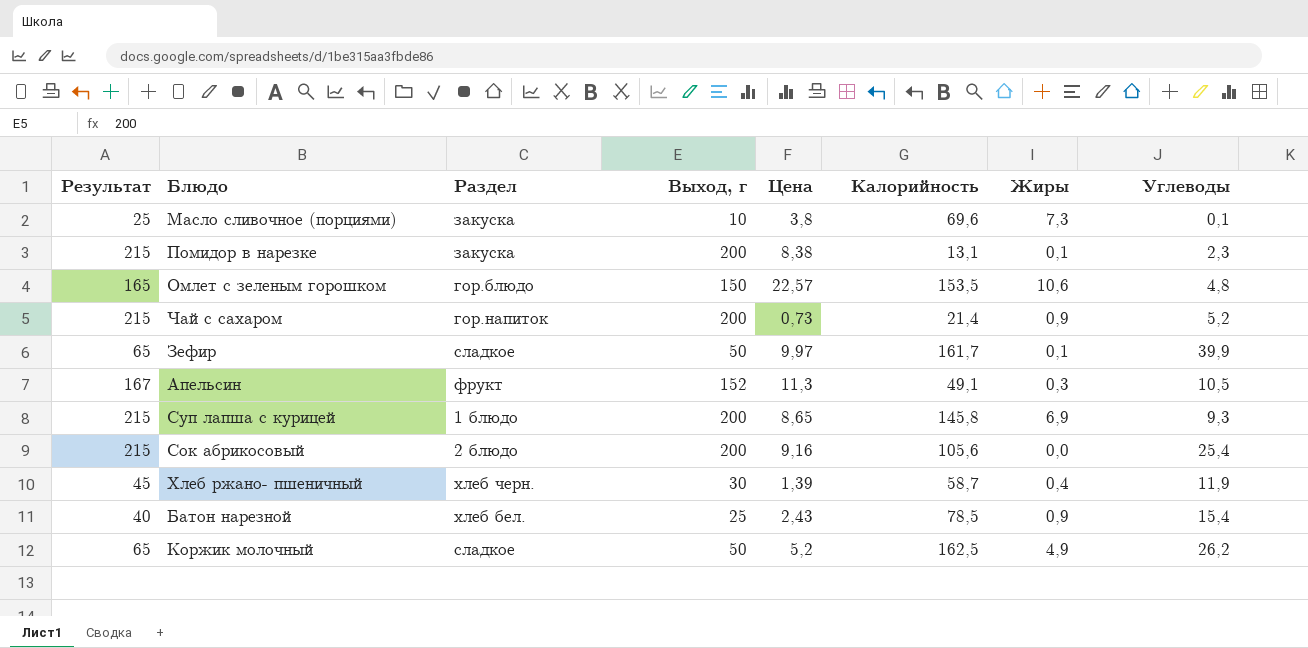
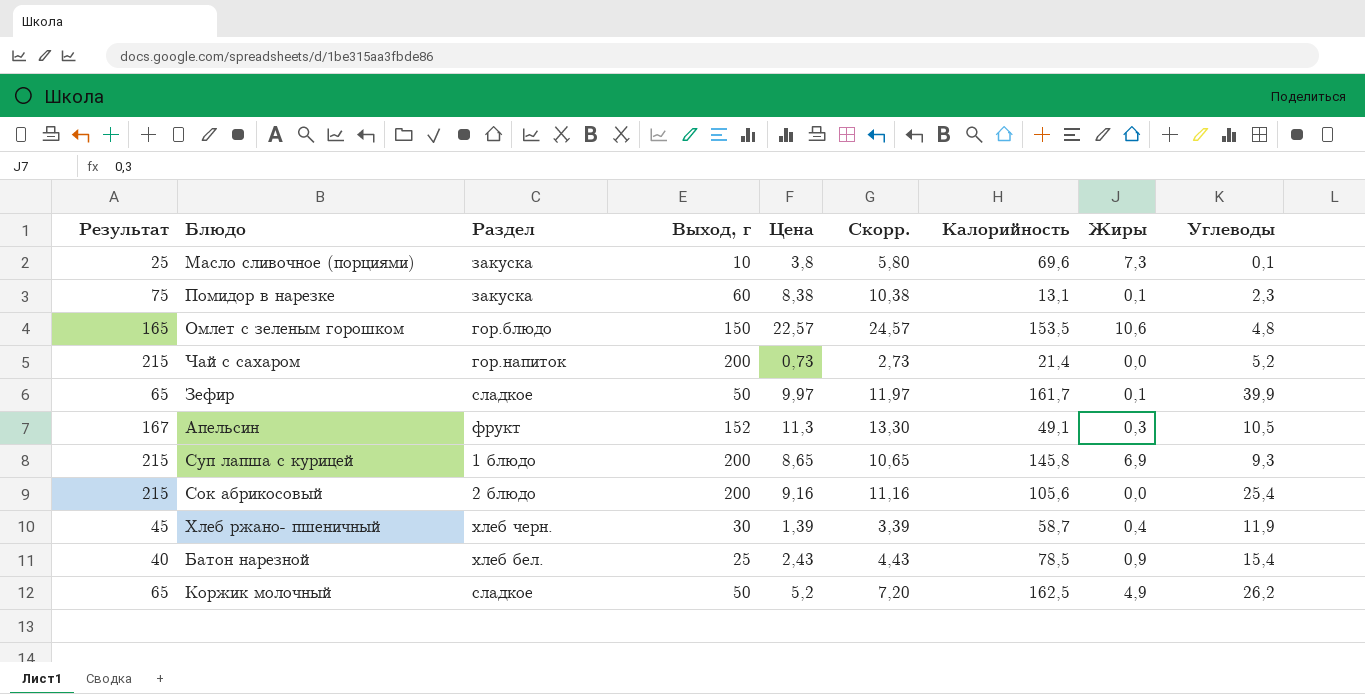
column Скорр. | formula: none -> [Цена] + 2
Помидор в нарезке | Результат: 215 -> 75
Помидор в нарезке | Выход, г: 200 -> 60
Чай с сахаром | Жиры: 0,9 -> 0,0

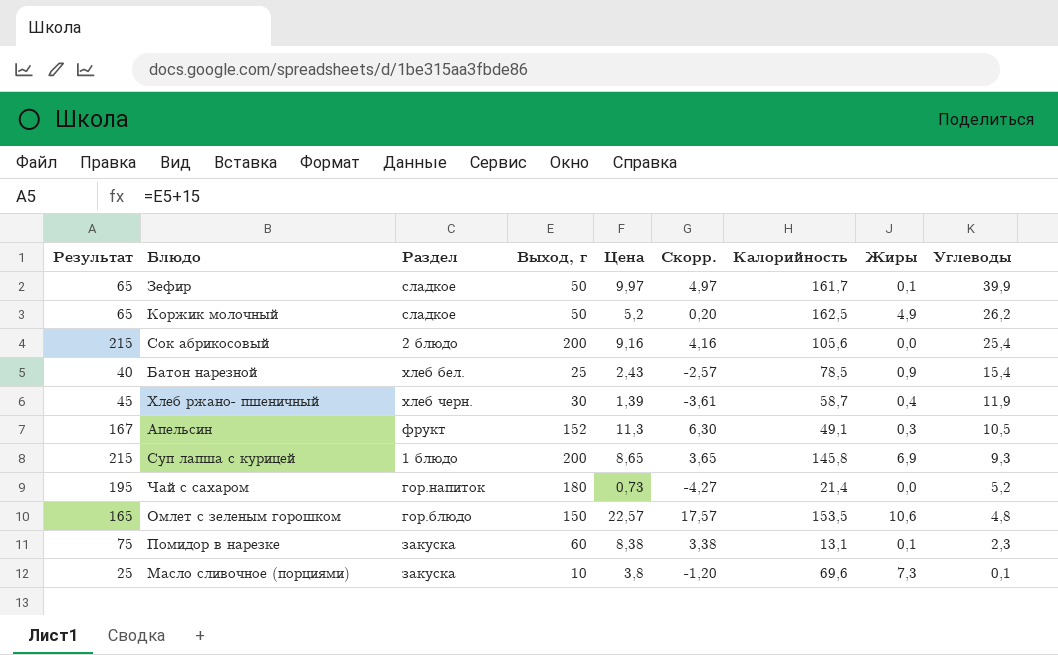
row order: none -> Углеводы descending
column Скорр. | formula: [Цена] + 2 -> [Цена] - 5
Чай с сахаром | Результат: 215 -> 195
Чай с сахаром | Выход, г: 200 -> 180

